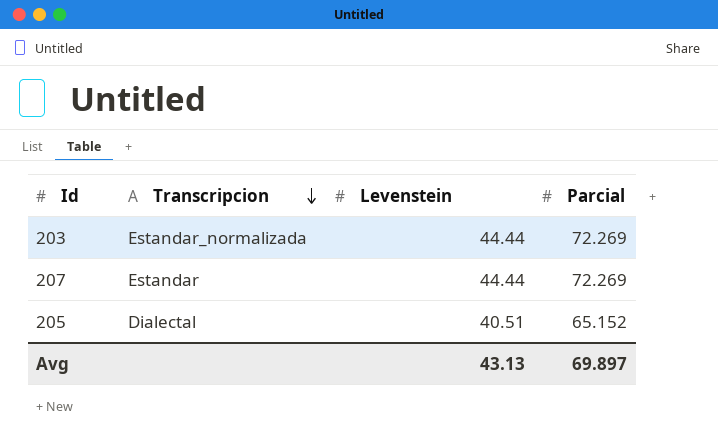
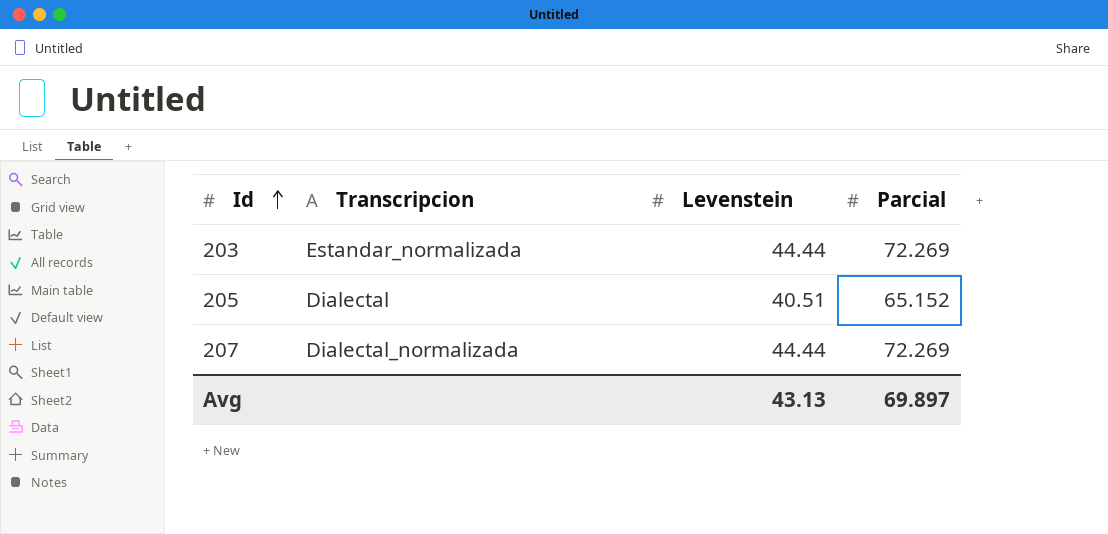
row order: Transcripcion descending -> Id ascending
207 | Transcripcion: Estandar -> Dialectal_normalizada

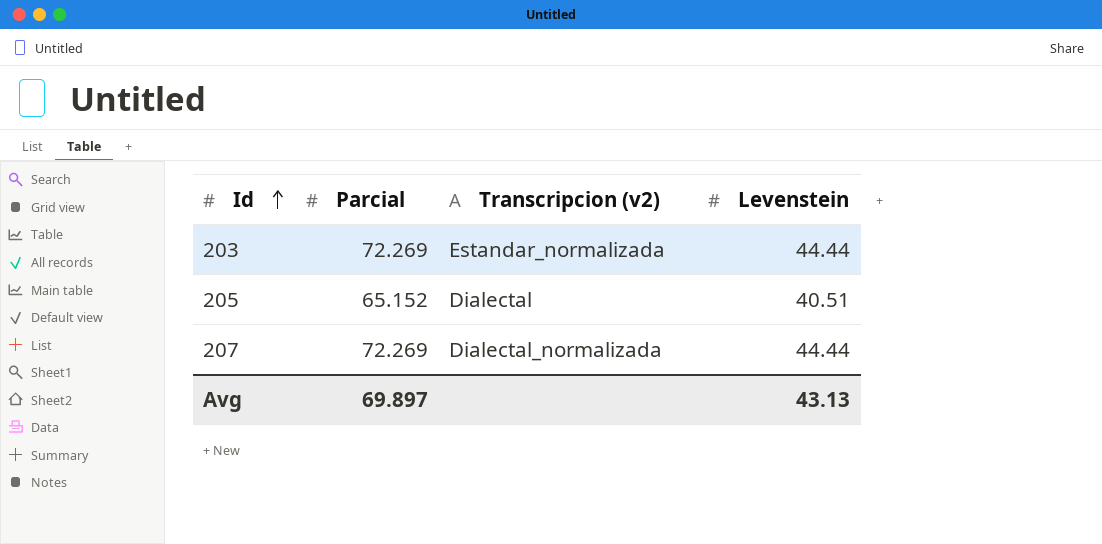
column Parcial | position: 4 -> 2
column name: Transcripcion -> Transcripcion (v2)

